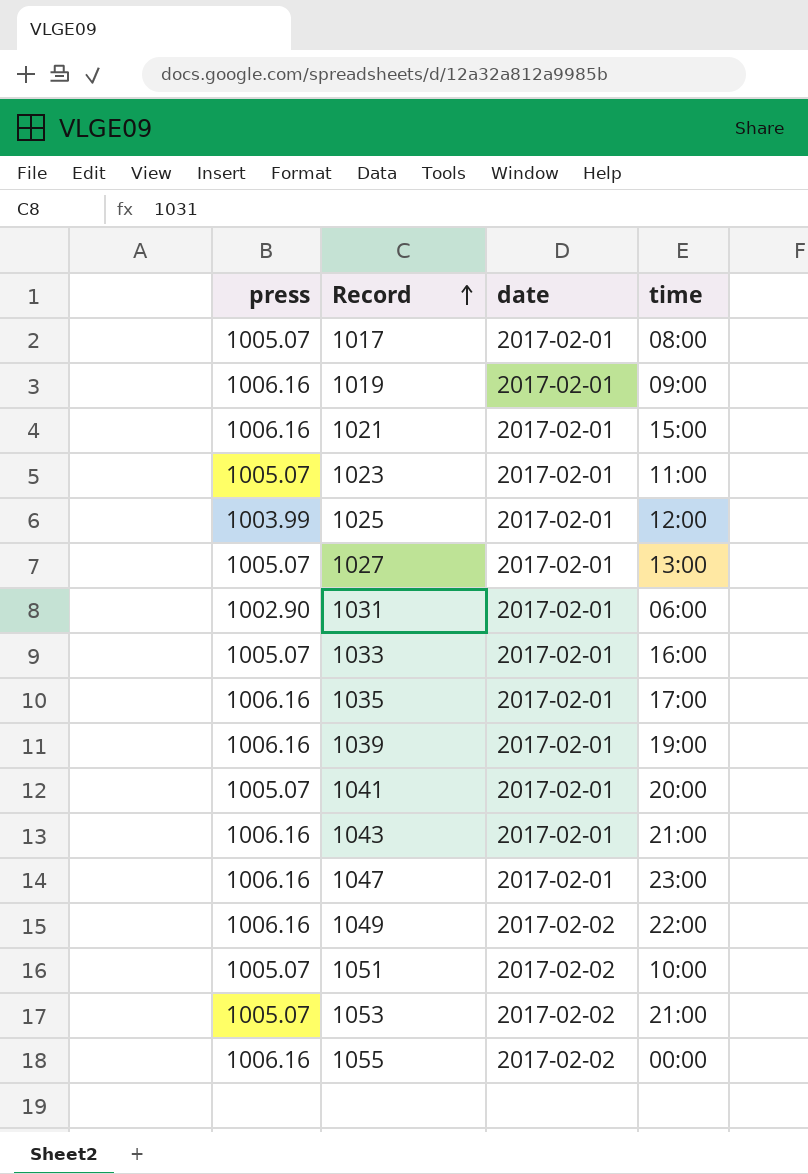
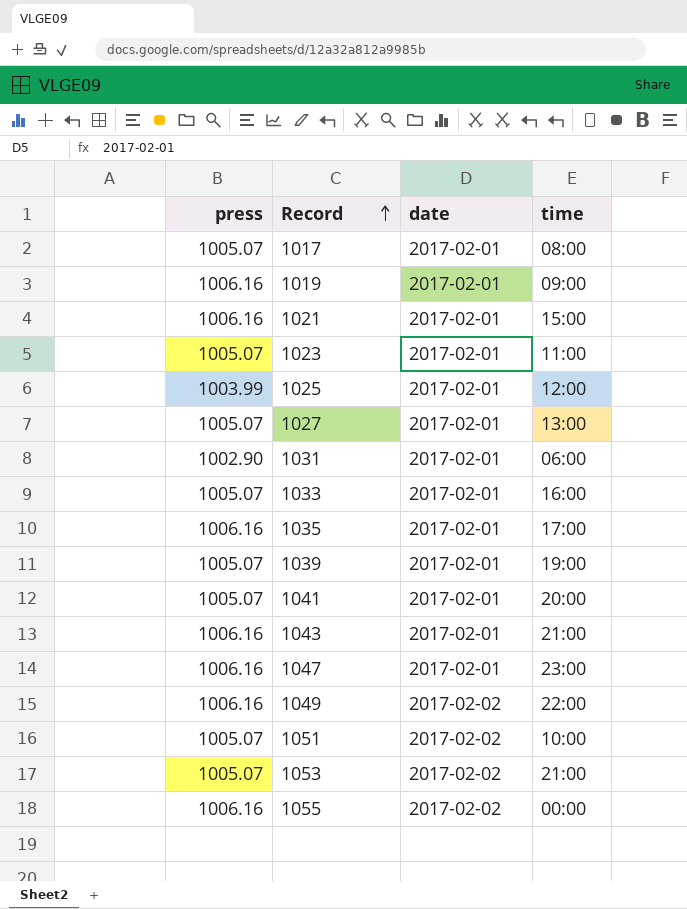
1039 | press: 1006.16 -> 1005.07

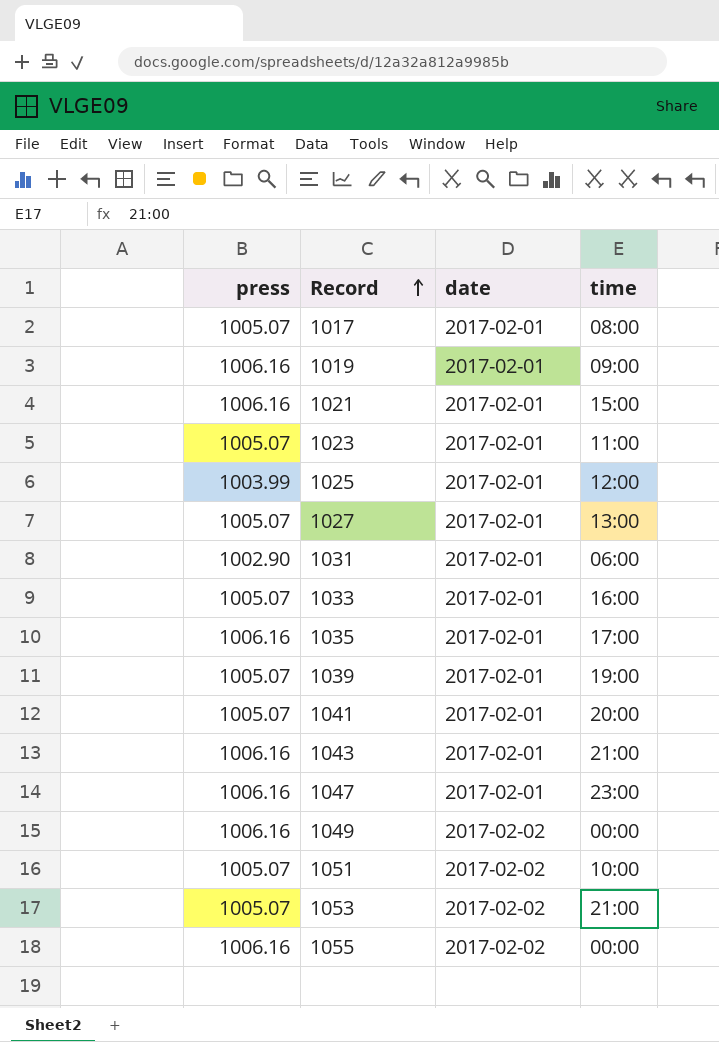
1049 | time: 22:00 -> 00:00

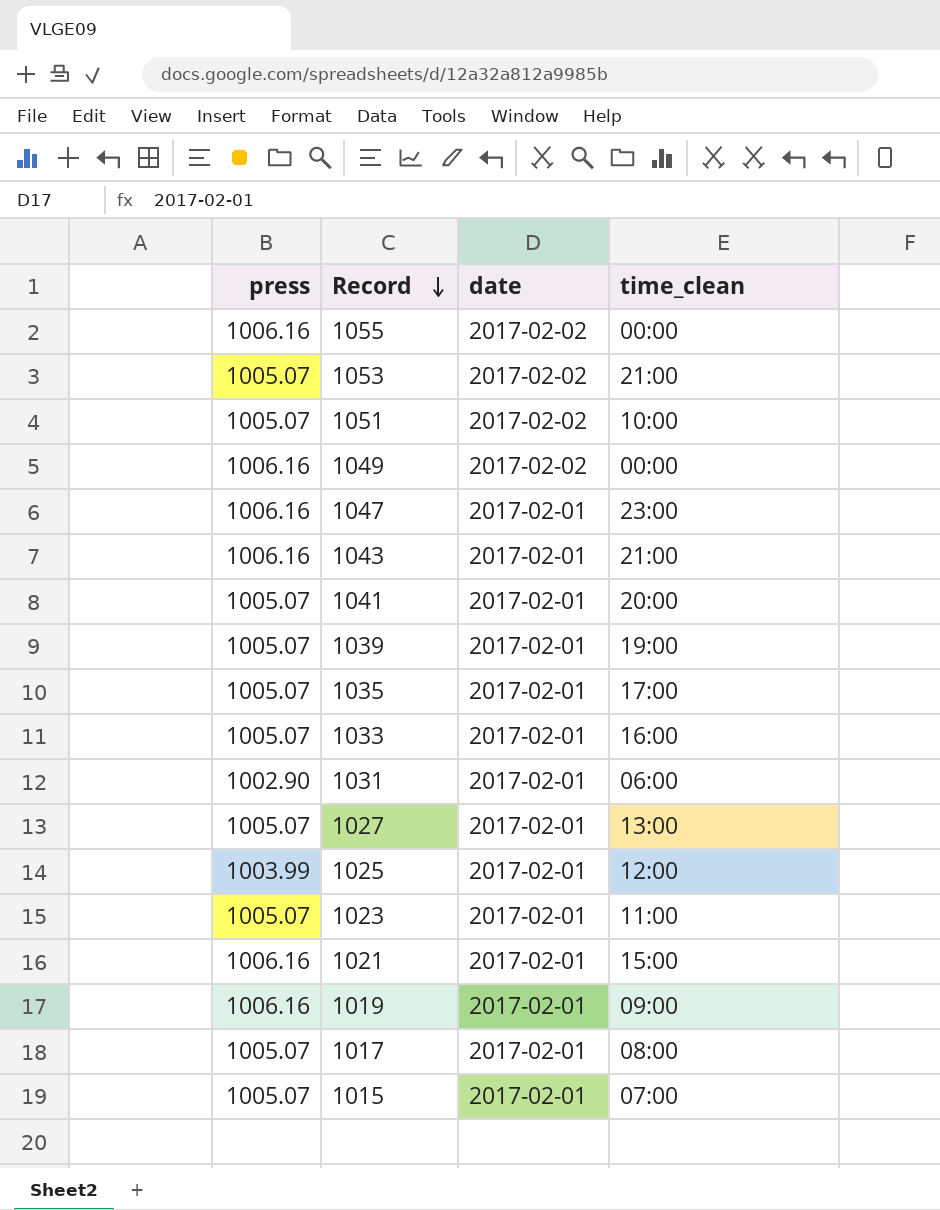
row order: Record ascending -> Record descending
column name: time -> time_clean
1035 | press: 1006.16 -> 1005.07
row 1015: none -> 1005.07 | 2017-02-01 | 07:00

